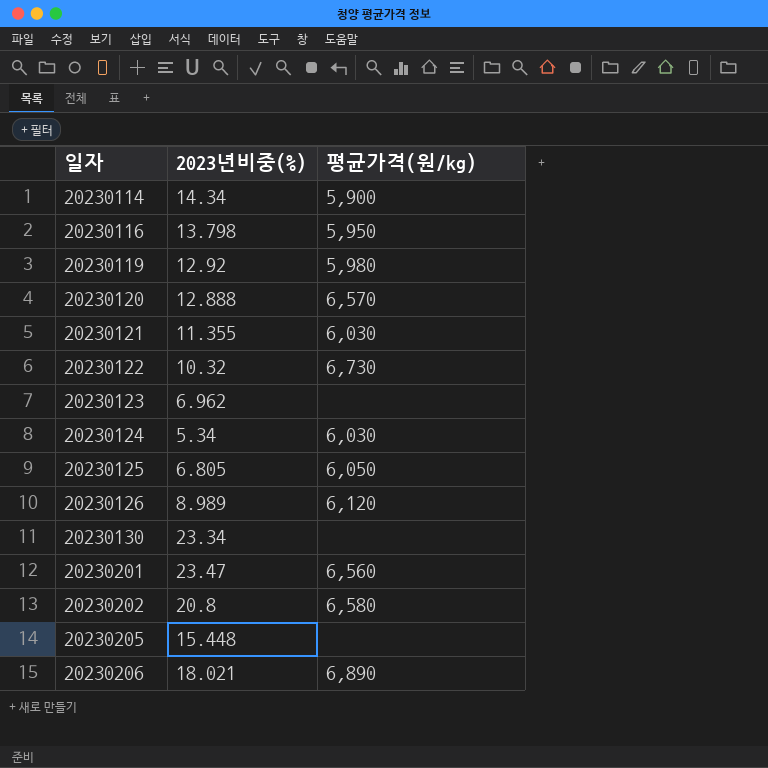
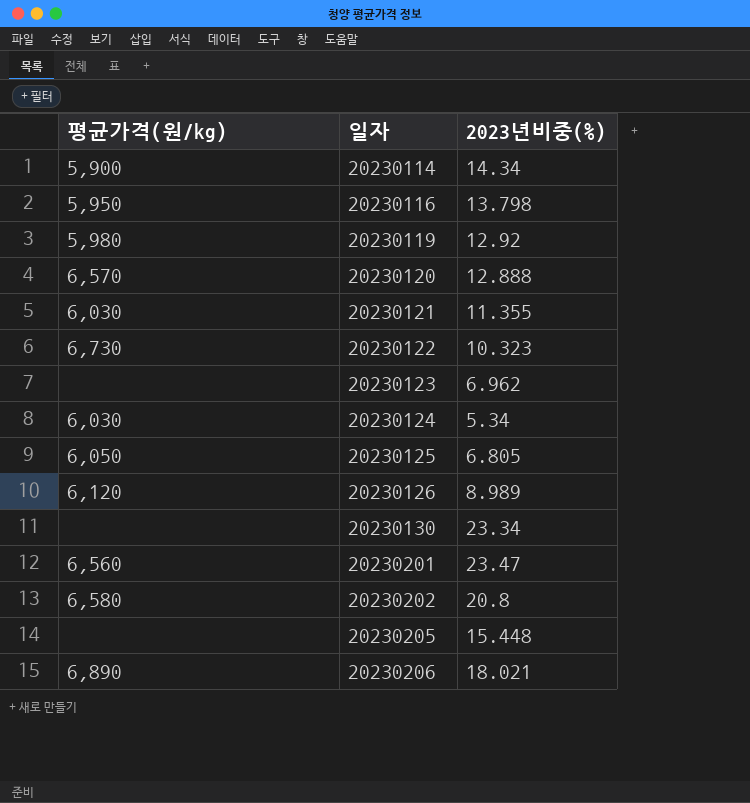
column 평균가격(원/kg) | position: 3 -> 1
20230122 | 2023년비중(%): 10.32 -> 10.323

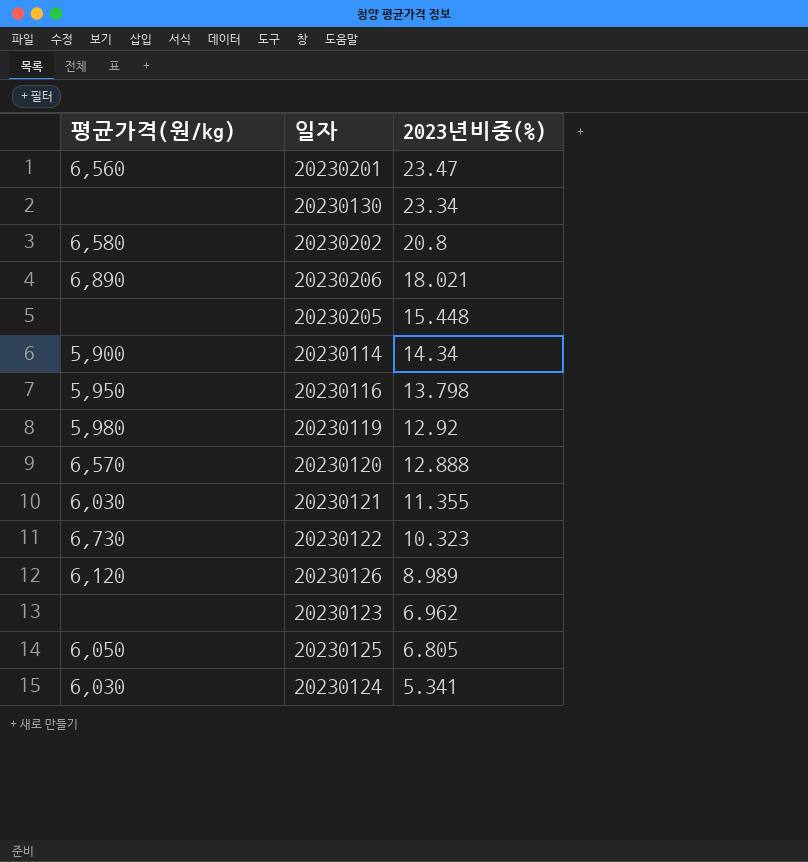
row order: 일자 ascending -> 2023년비중(%) descending
20230124 | 2023년비중(%): 5.34 -> 5.341

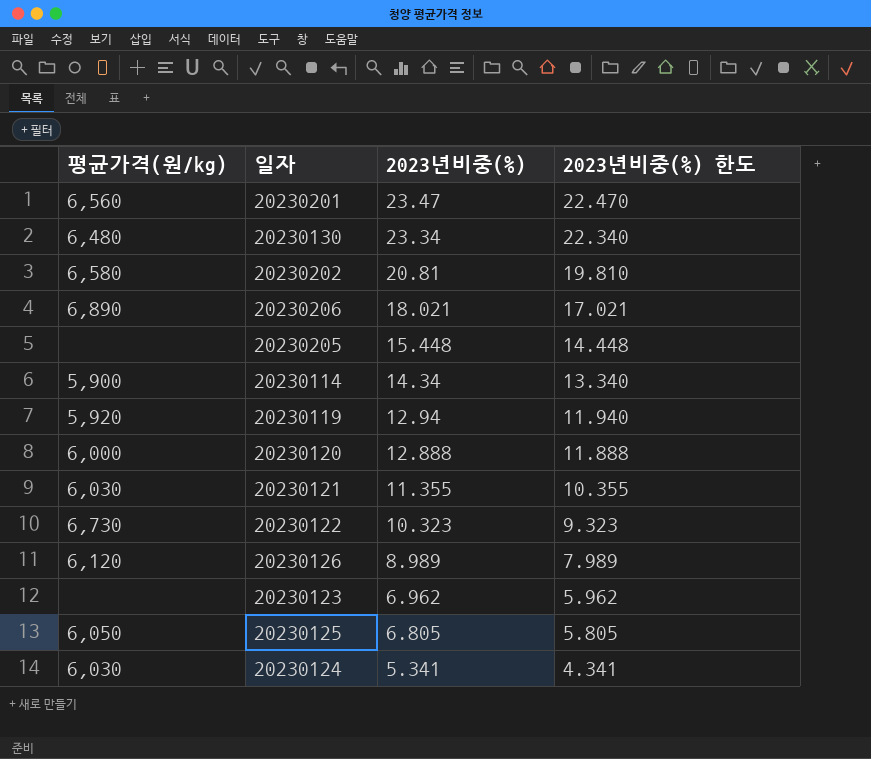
column 2023년비중(%) 한도 | formula: none -> [2023년비중(%)] - 1
row 20230116: 5,950 | 13.798 -> none
20230130 | 평균가격(원/kg): none -> 6,480
20230202 | 2023년비중(%): 20.8 -> 20.81
20230119 | 평균가격(원/kg): 5,980 -> 5,920
20230119 | 2023년비중(%): 12.92 -> 12.94
20230120 | 평균가격(원/kg): 6,570 -> 6,000

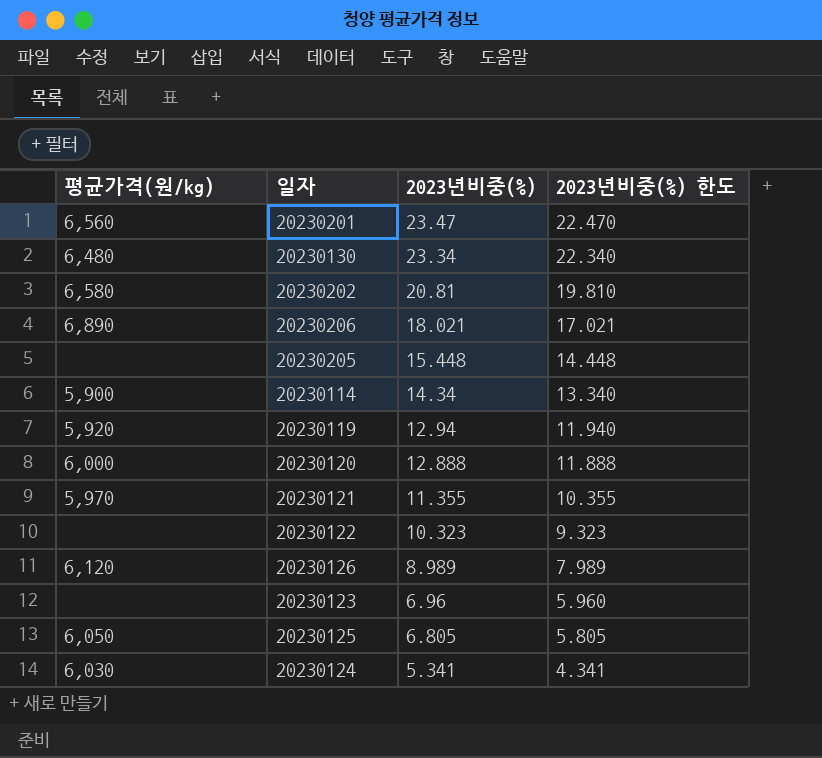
20230121 | 평균가격(원/kg): 6,030 -> 5,970
20230122 | 평균가격(원/kg): 6,730 -> none
20230123 | 2023년비중(%): 6.962 -> 6.96
20230123 | 2023년비중(%) 한도: 5.962 -> 5.960

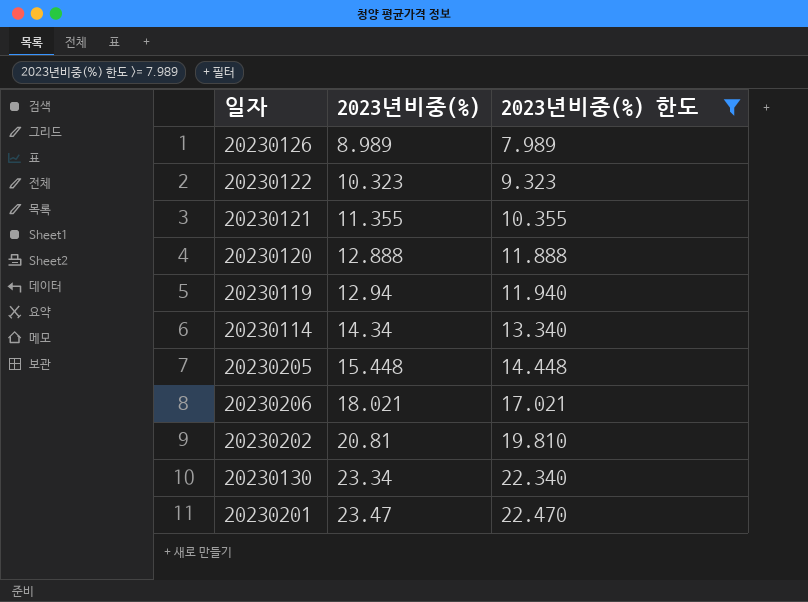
filter: none -> 2023년비중(%) 한도 >= 7.989
row order: 2023년비중(%) descending -> 2023년비중(%) ascending
column 평균가격(원/kg) | position: 1 -> none

